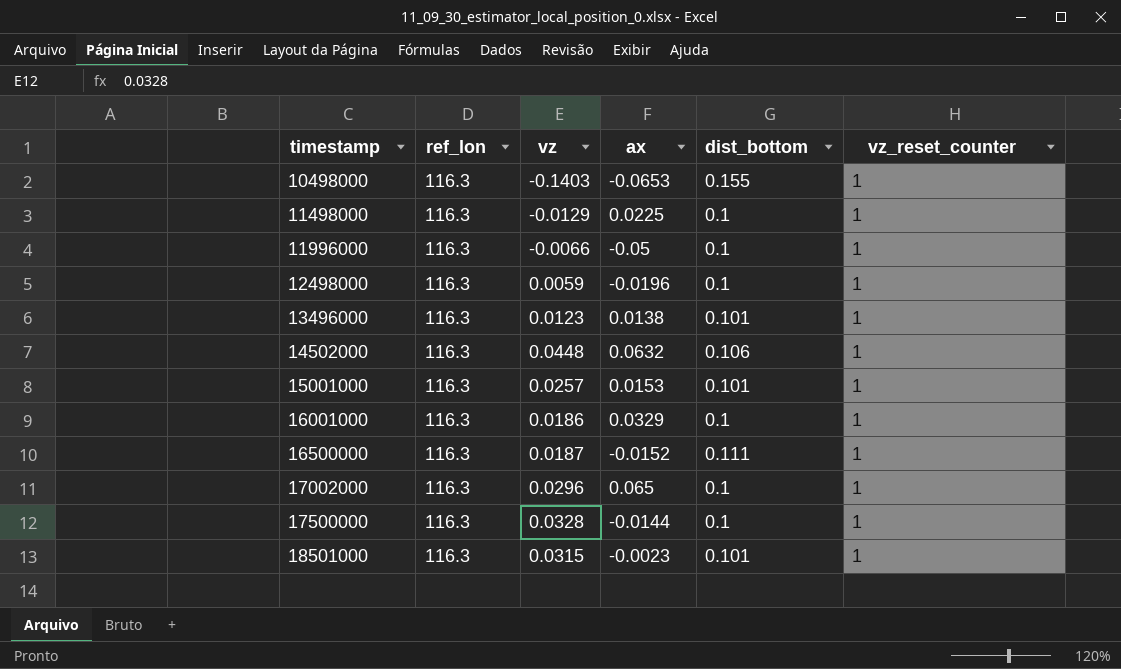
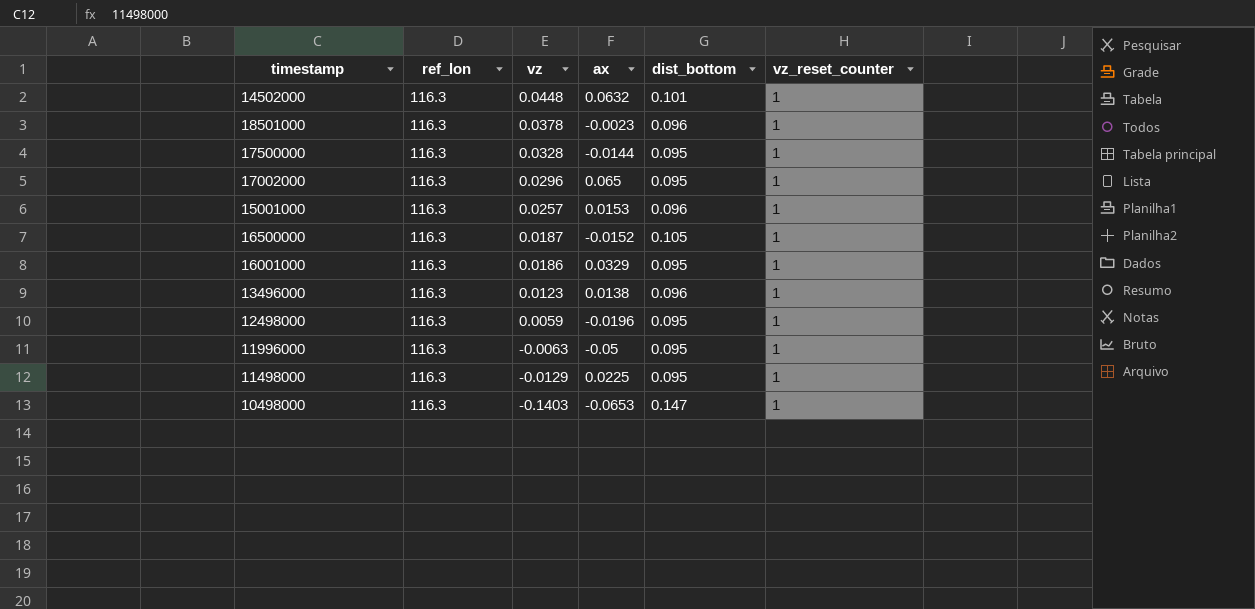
row order: timestamp ascending -> vz descending
14502000 | dist_bottom: 0.106 -> 0.101
18501000 | vz: 0.0315 -> 0.0378
18501000 | dist_bottom: 0.101 -> 0.096
17500000 | dist_bottom: 0.1 -> 0.095
17002000 | dist_bottom: 0.1 -> 0.095
15001000 | dist_bottom: 0.101 -> 0.096
16500000 | dist_bottom: 0.111 -> 0.105
16001000 | dist_bottom: 0.1 -> 0.095
13496000 | dist_bottom: 0.101 -> 0.096
12498000 | dist_bottom: 0.1 -> 0.095
11996000 | vz: -0.0066 -> -0.0063
11996000 | dist_bottom: 0.1 -> 0.095
11498000 | dist_bottom: 0.1 -> 0.095
10498000 | dist_bottom: 0.155 -> 0.147

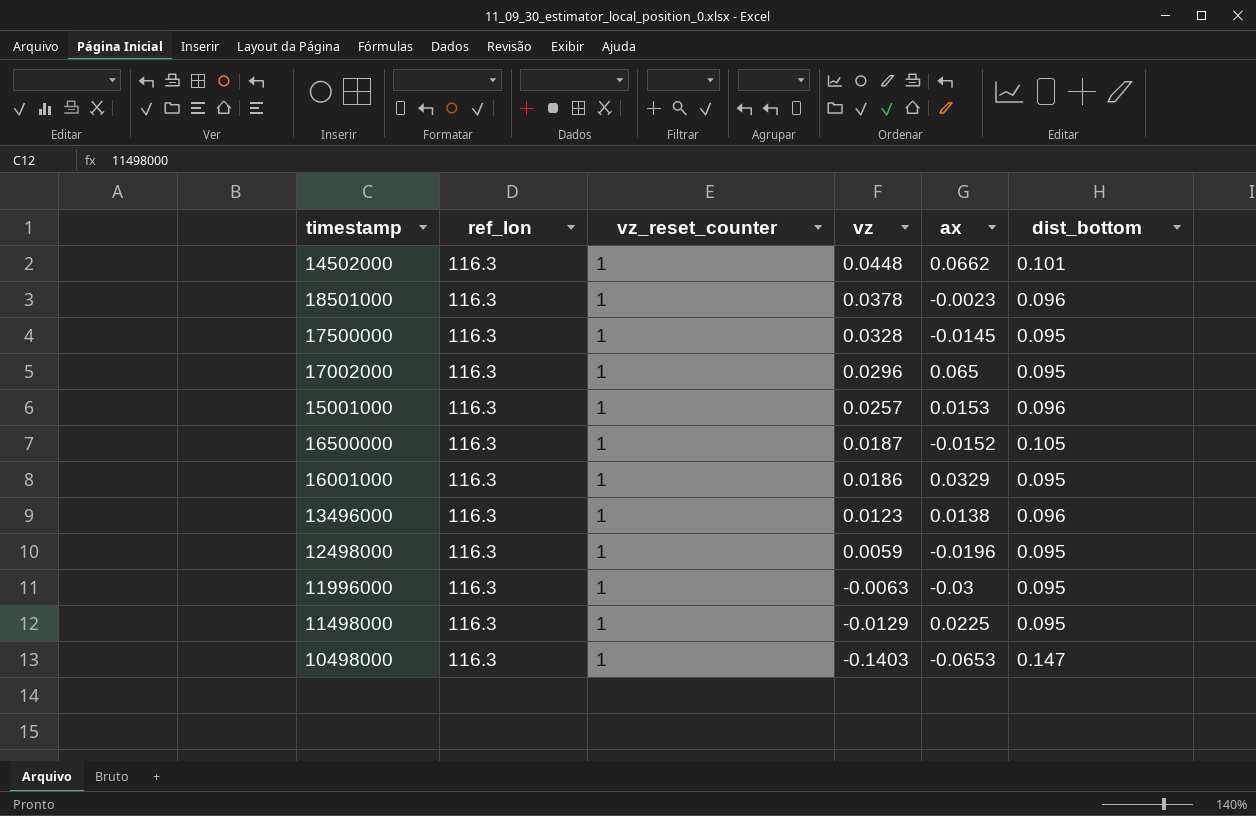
column vz_reset_counter | position: 6 -> 3
14502000 | ax: 0.0632 -> 0.0662
17500000 | ax: -0.0144 -> -0.0145
11996000 | ax: -0.05 -> -0.03

